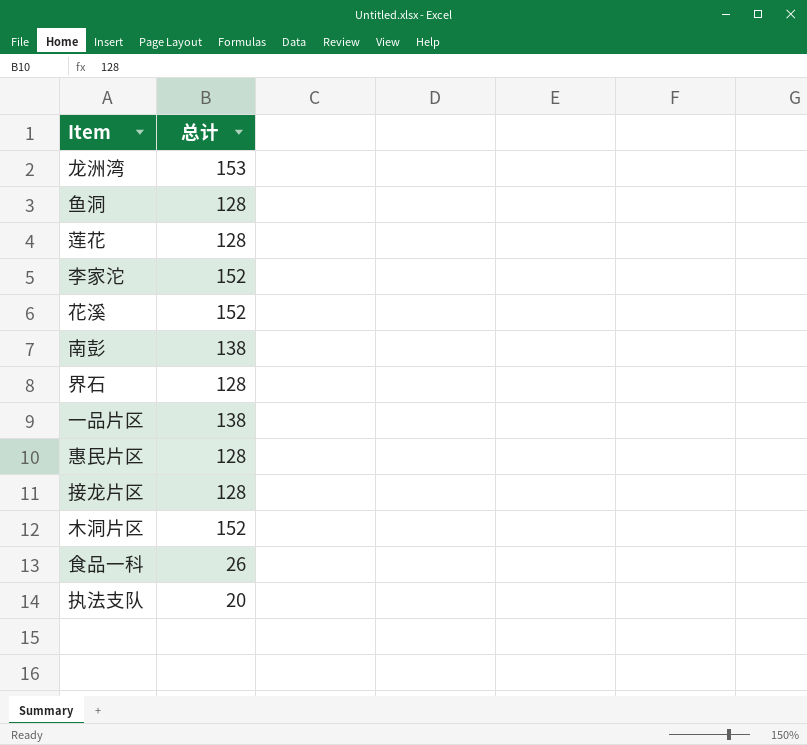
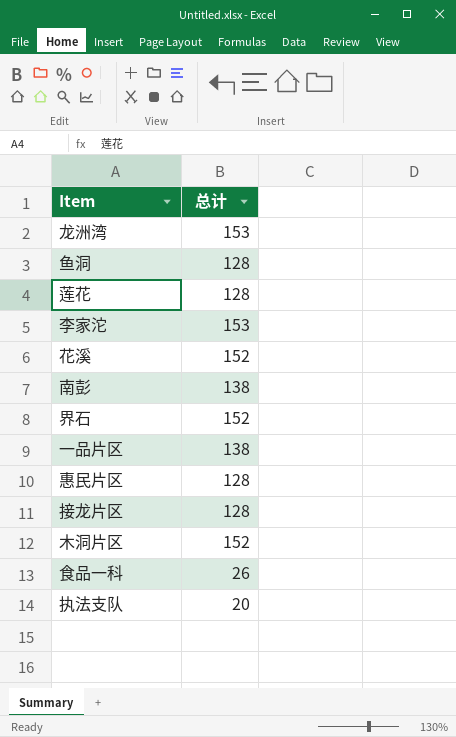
李家沱 | 总计: 152 -> 153
界石 | 总计: 128 -> 152

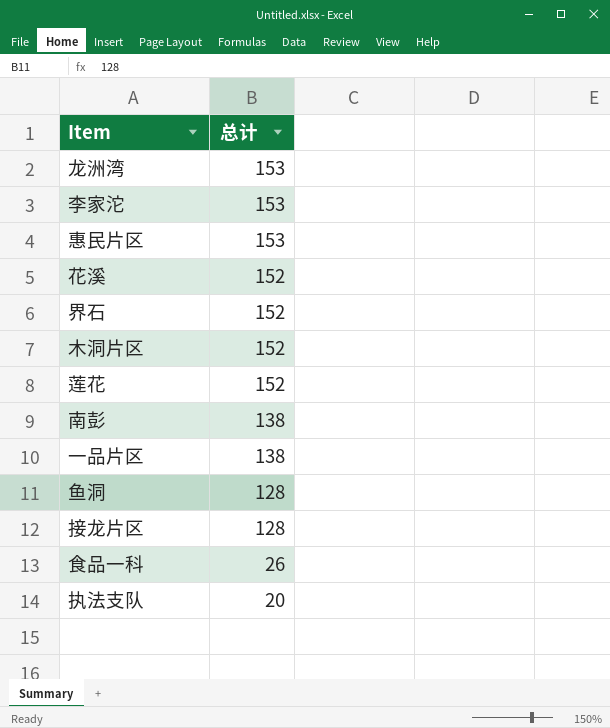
row order: none -> 总计 descending
惠民片区 | 总计: 128 -> 153
莲花 | 总计: 128 -> 152

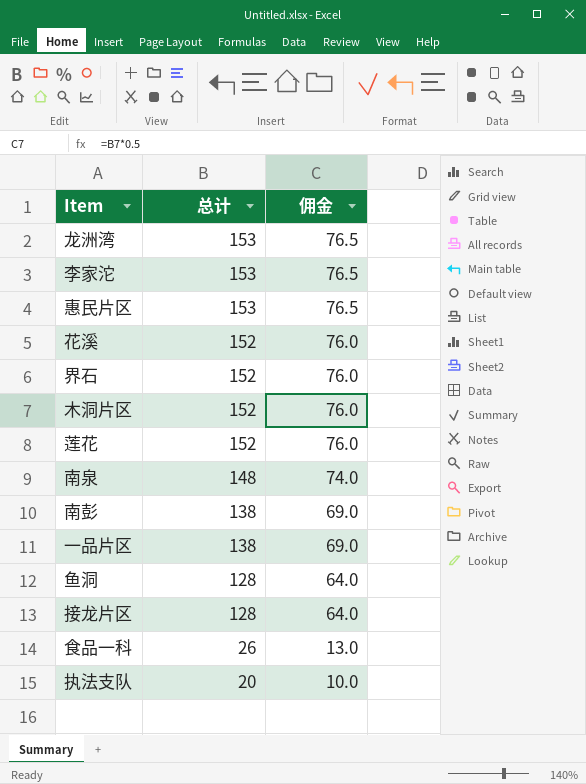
column 佣金 | formula: none -> [总计] * 0.5
row 南泉: none -> 148 | 74.0

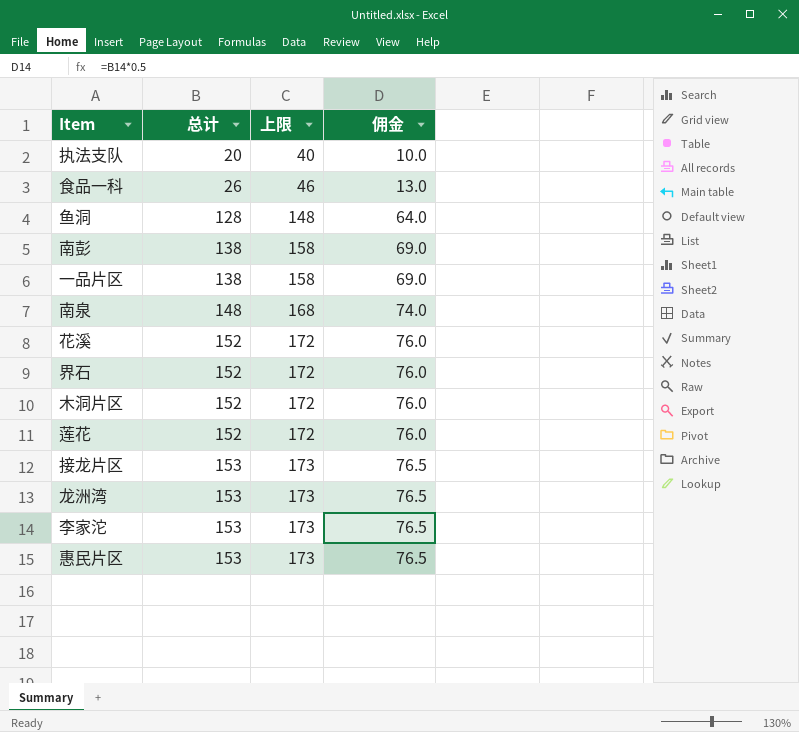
row order: 总计 descending -> 总计 ascending
column 上限 | formula: none -> [总计] + 20
接龙片区 | 总计: 128 -> 153
接龙片区 | 佣金: 64.0 -> 76.5

